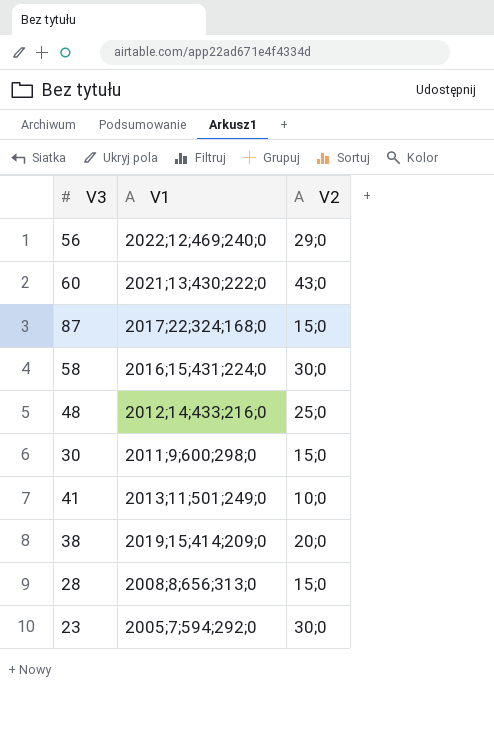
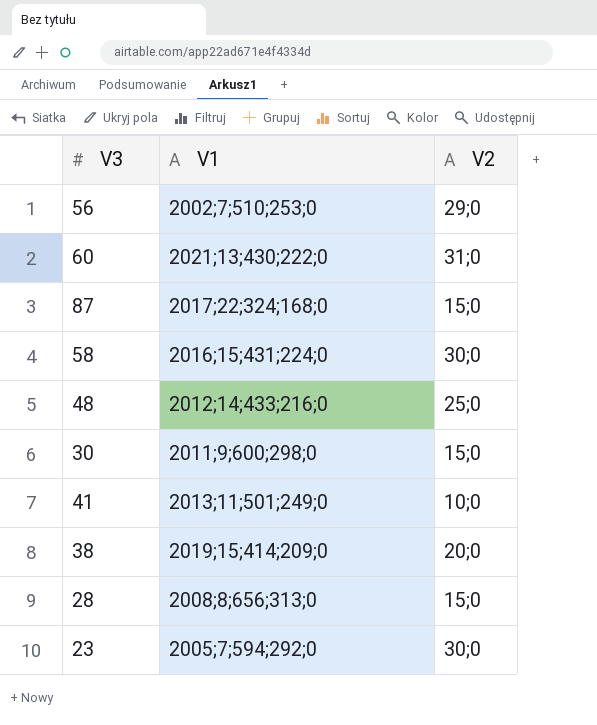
56 | V1: 2022;12;469;240;0 -> 2002;7;510;253;0
60 | V2: 43;0 -> 31;0

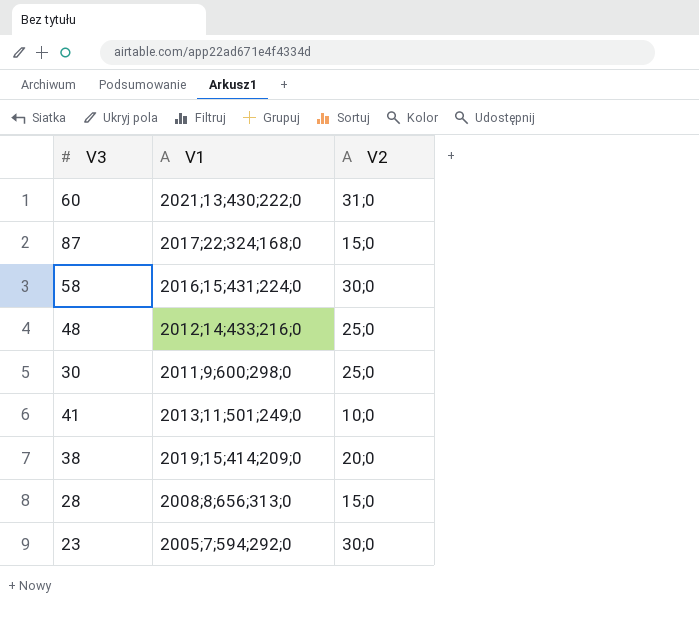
row 56: 2002;7;510;253;0 | 29;0 -> none
30 | V2: 15;0 -> 25;0

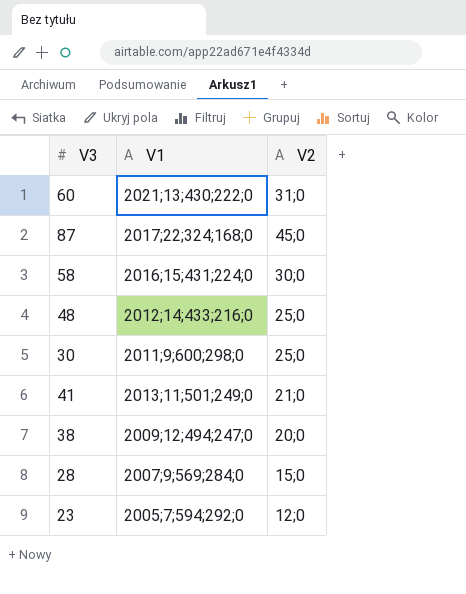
87 | V2: 15;0 -> 45;0
41 | V2: 10;0 -> 21;0
38 | V1: 2019;15;414;209;0 -> 2009;12;494;247;0
28 | V1: 2008;8;656;313;0 -> 2007;9;569;284;0
23 | V2: 30;0 -> 12;0

